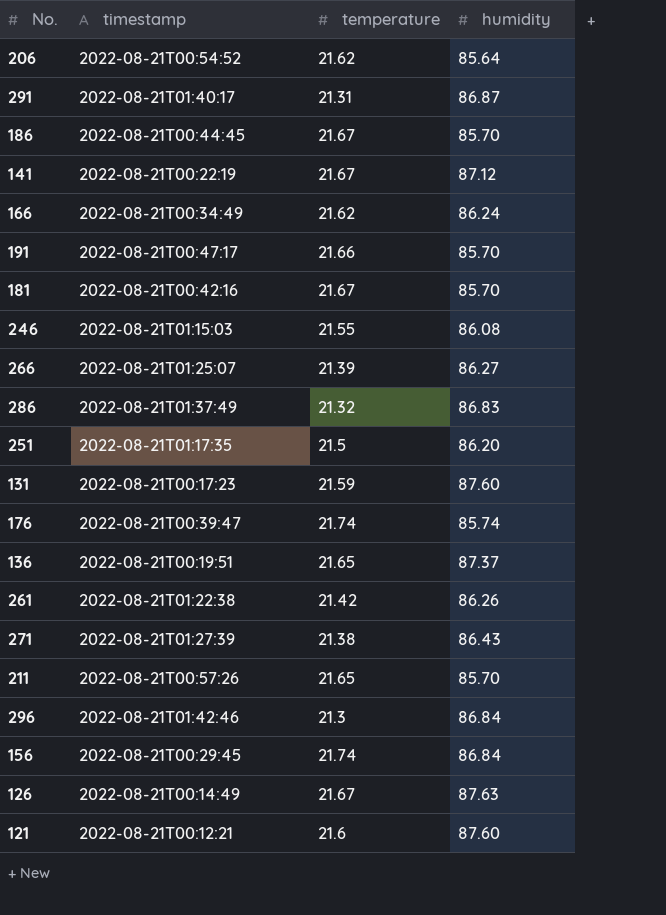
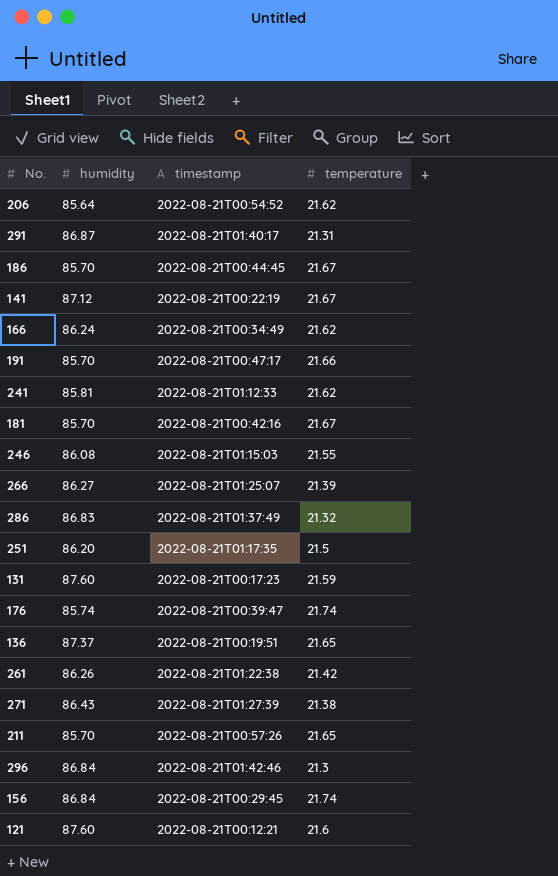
column humidity | position: 4 -> 2
row 126: 2022-08-21T00:14:49 | 21.67 | 87.63 -> none
row 241: none -> 85.81 | 2022-08-21T01:12:33 | 21.62

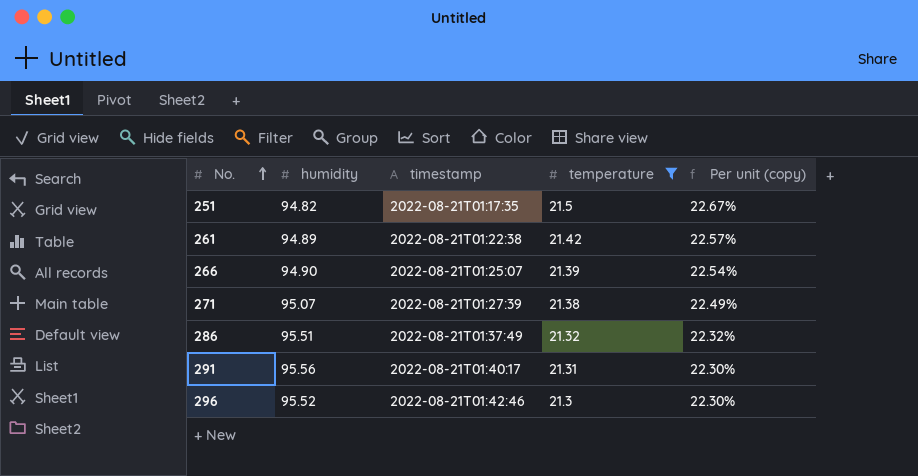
filter: none -> temperature <= 21.5
row order: none -> No. ascending
column Per unit (copy) | formula: none -> [temperature] / [humidity]
251 | humidity: 86.20 -> 94.82
261 | humidity: 86.26 -> 94.89
266 | humidity: 86.27 -> 94.90
271 | humidity: 86.43 -> 95.07
286 | humidity: 86.83 -> 95.51
291 | humidity: 86.87 -> 95.56
296 | humidity: 86.84 -> 95.52

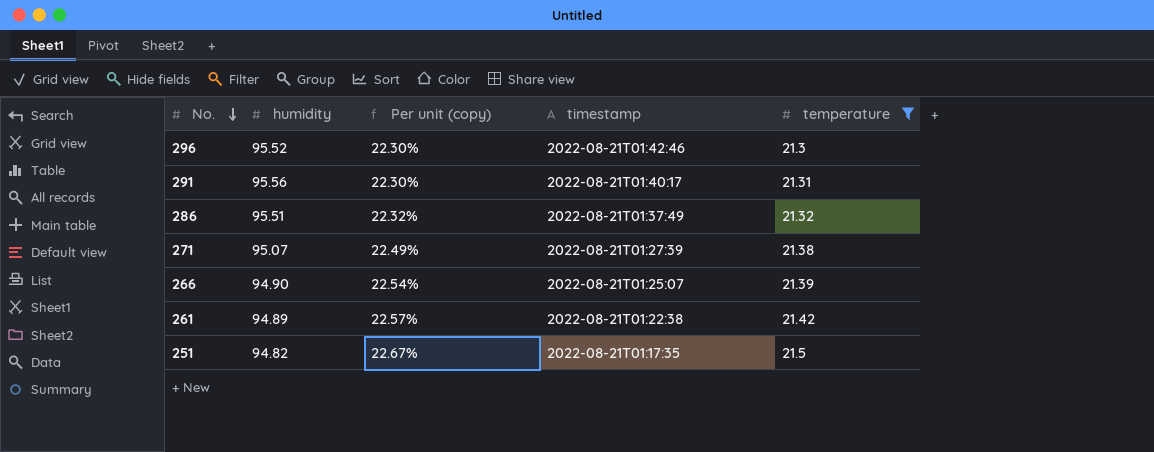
row order: No. ascending -> No. descending
column Per unit (copy) | position: 5 -> 3

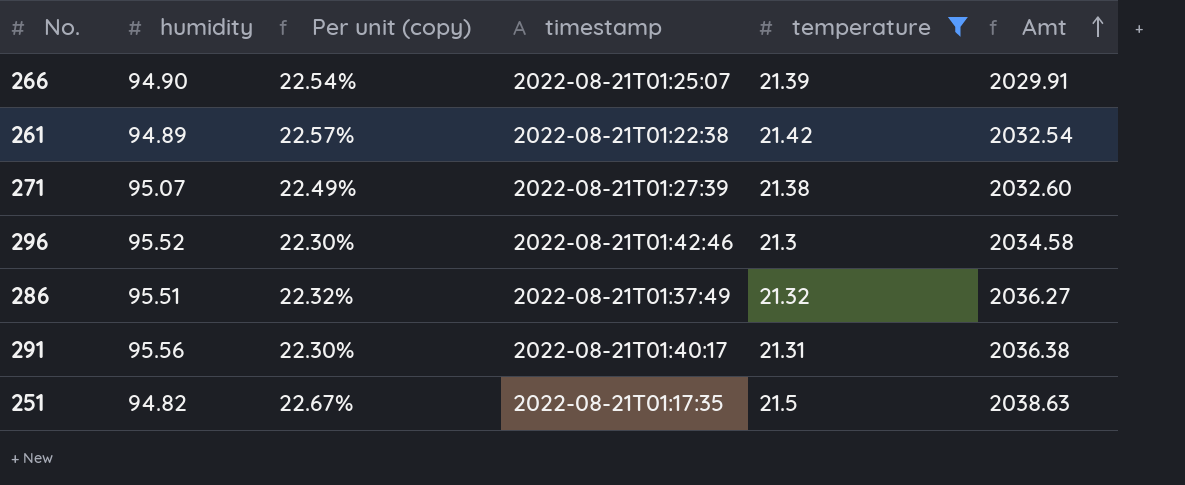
row order: No. descending -> Amt ascending
column Amt | formula: none -> [humidity] * [temperature]

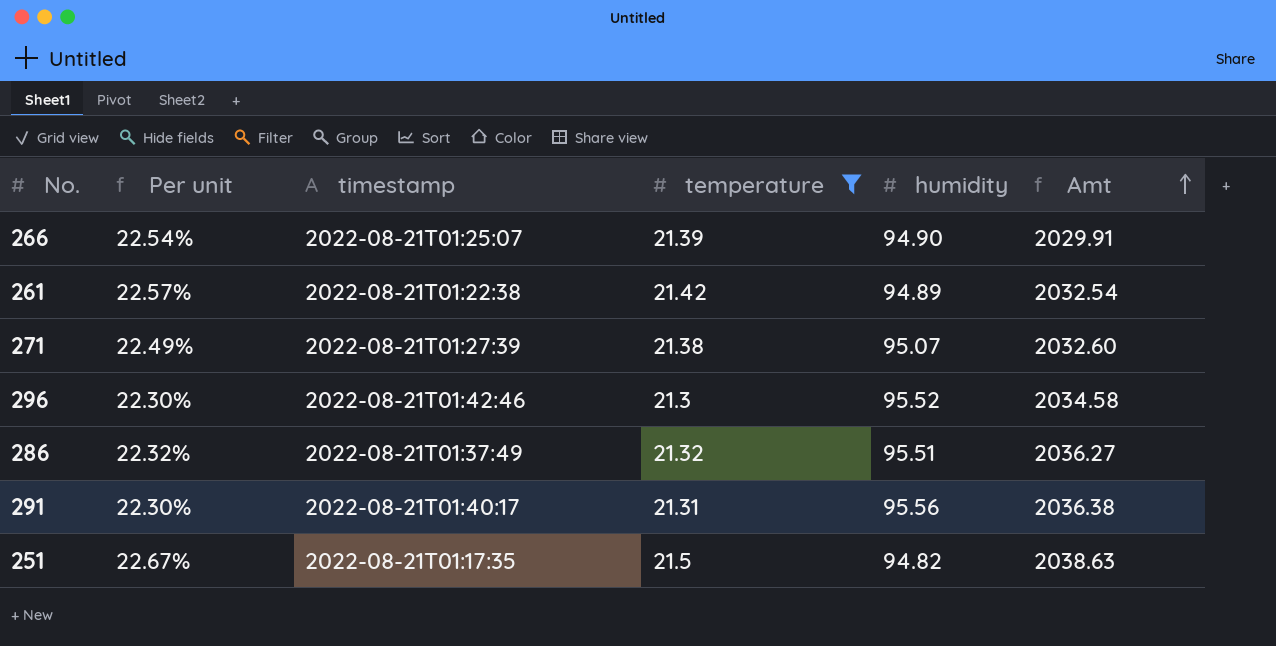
column name: Per unit (copy) -> Per unit
column humidity | position: 2 -> 5

